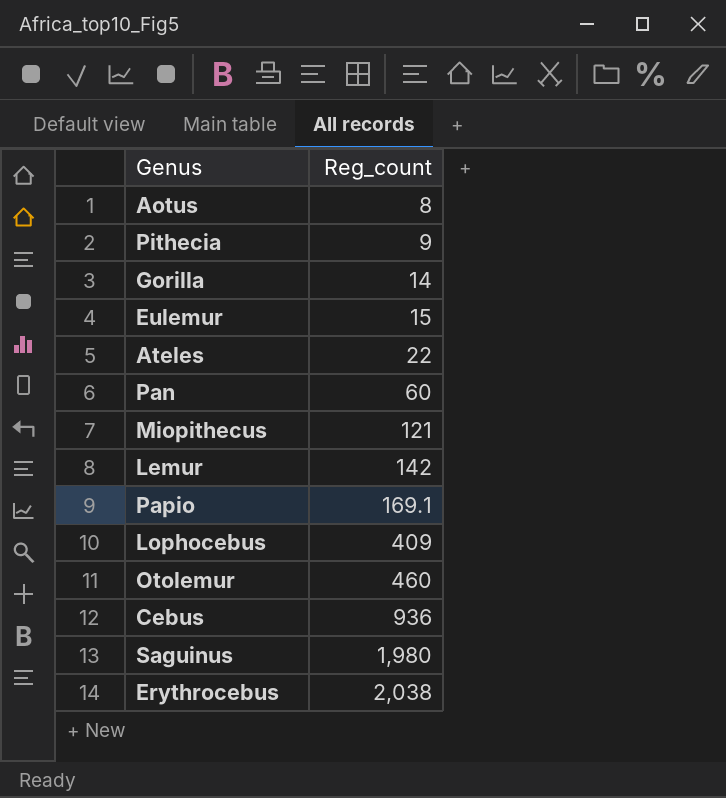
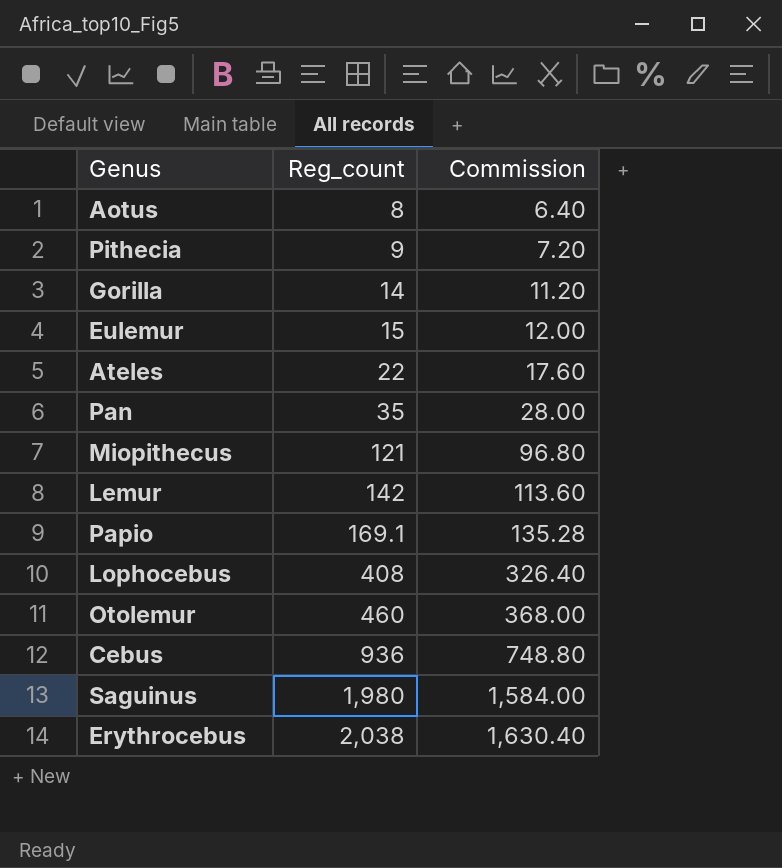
column Commission | formula: none -> [Reg_count] * 0.8
Pan | Reg_count: 60 -> 35
Lophocebus | Reg_count: 409 -> 408

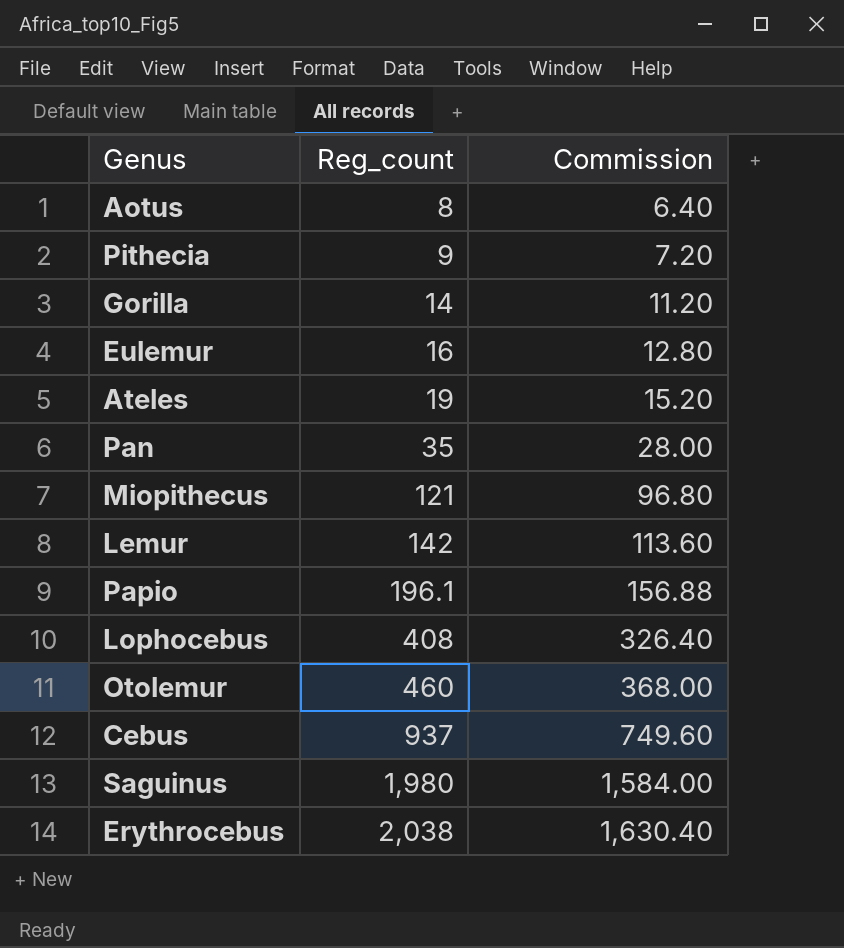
Eulemur | Reg_count: 15 -> 16
Eulemur | Commission: 12.00 -> 12.80
Ateles | Reg_count: 22 -> 19
Ateles | Commission: 17.60 -> 15.20
Papio | Reg_count: 169.1 -> 196.1
Papio | Commission: 135.28 -> 156.88
Cebus | Reg_count: 936 -> 937
Cebus | Commission: 748.80 -> 749.60

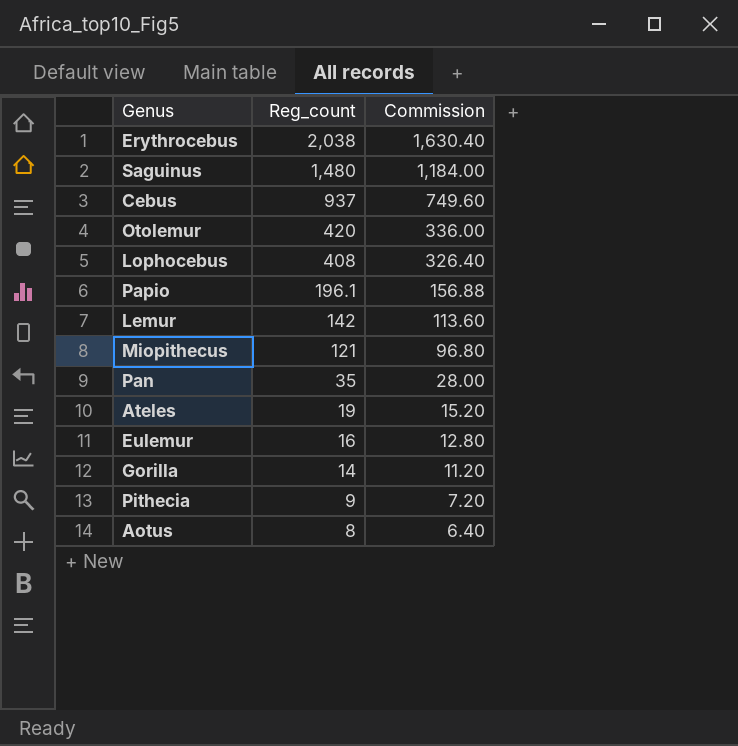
row order: Reg_count ascending -> Reg_count descending
Saguinus | Reg_count: 1,980 -> 1,480
Saguinus | Commission: 1,584.00 -> 1,184.00
Otolemur | Reg_count: 460 -> 420
Otolemur | Commission: 368.00 -> 336.00

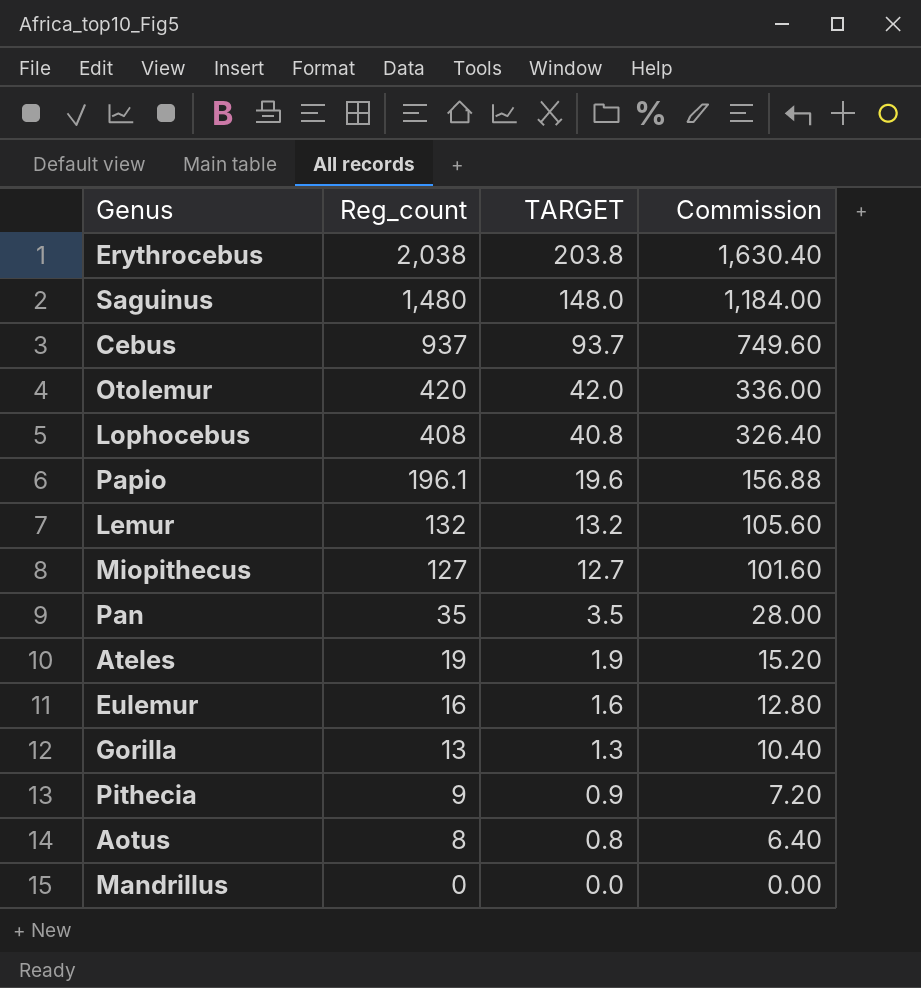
column TARGET | formula: none -> [Reg_count] * 0.1
Lemur | Reg_count: 142 -> 132
Lemur | Commission: 113.60 -> 105.60
Miopithecus | Reg_count: 121 -> 127
Miopithecus | Commission: 96.80 -> 101.60
Gorilla | Reg_count: 14 -> 13
Gorilla | Commission: 11.20 -> 10.40
row Mandrillus: none -> 0 | 0.0 | 0.00

